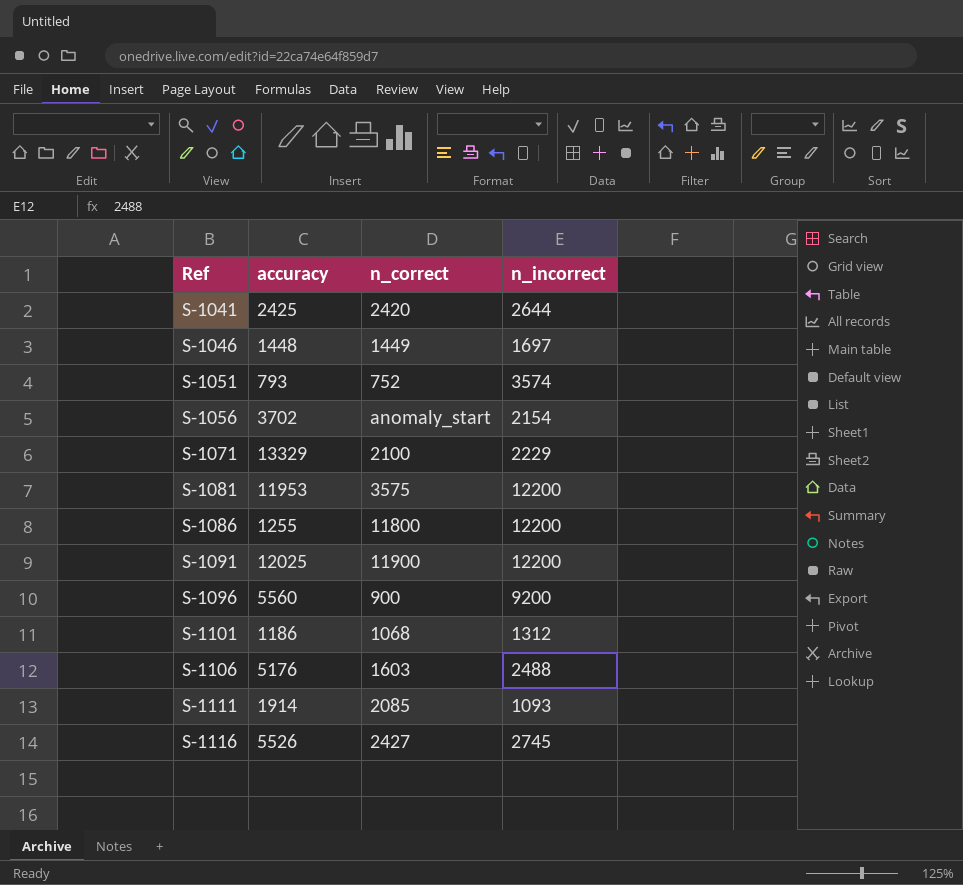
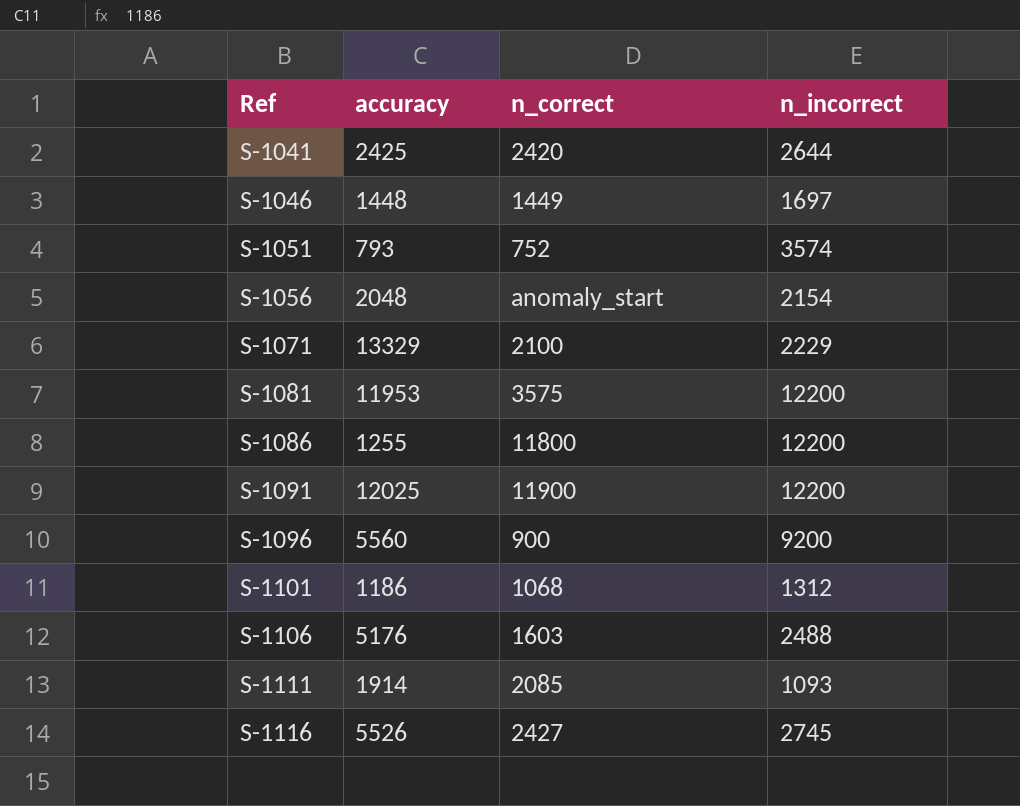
S-1056 | accuracy: 3702 -> 2048

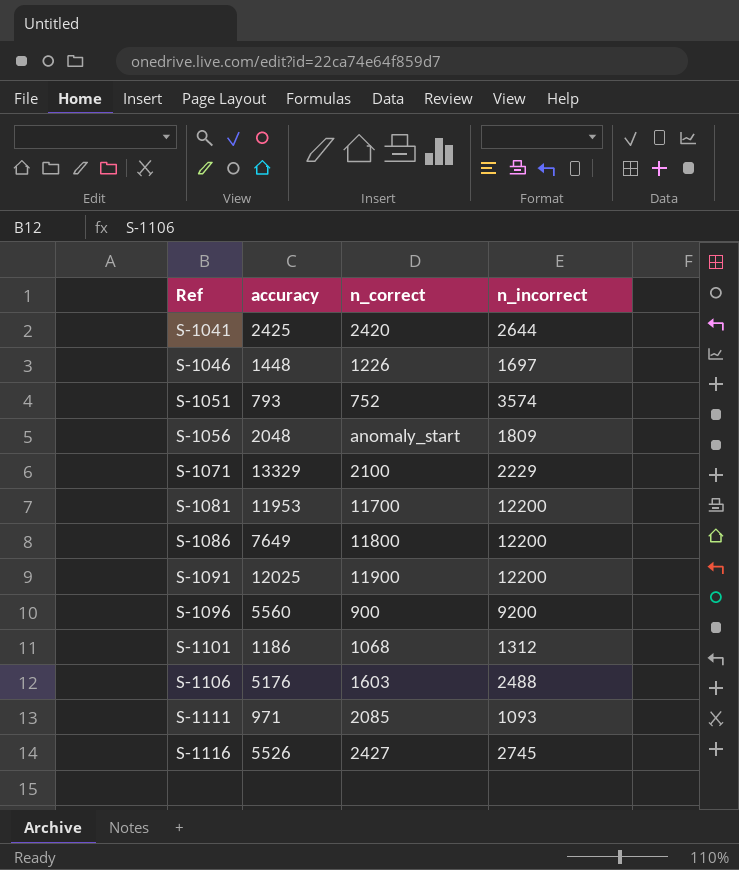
S-1046 | n_correct: 1449 -> 1226
S-1056 | n_incorrect: 2154 -> 1809
S-1081 | n_correct: 3575 -> 11700
S-1086 | accuracy: 1255 -> 7649
S-1111 | accuracy: 1914 -> 971

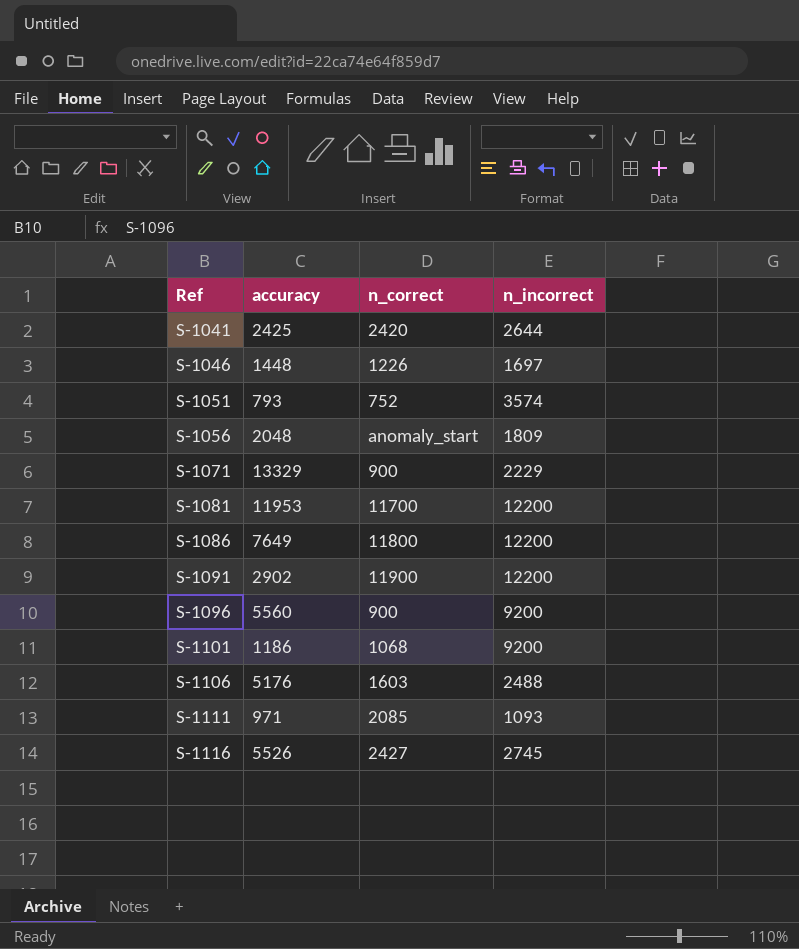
S-1071 | n_correct: 2100 -> 900
S-1091 | accuracy: 12025 -> 2902
S-1101 | n_incorrect: 1312 -> 9200

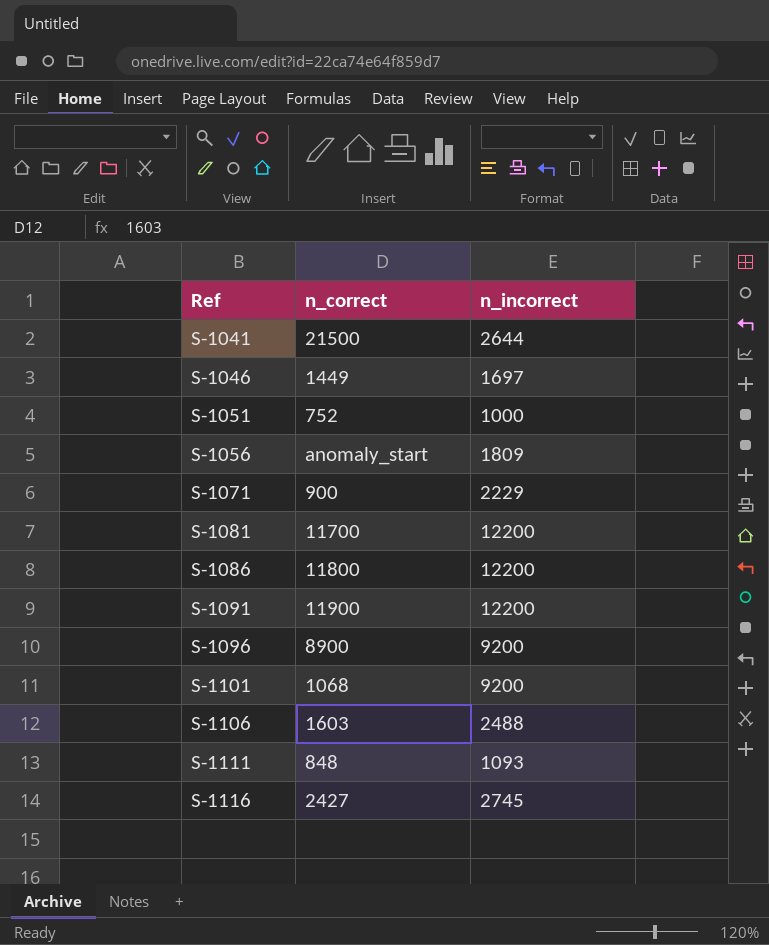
column accuracy | position: 2 -> none
S-1041 | n_correct: 2420 -> 21500
S-1046 | n_correct: 1226 -> 1449
S-1051 | n_incorrect: 3574 -> 1000
S-1096 | n_correct: 900 -> 8900
S-1111 | n_correct: 2085 -> 848

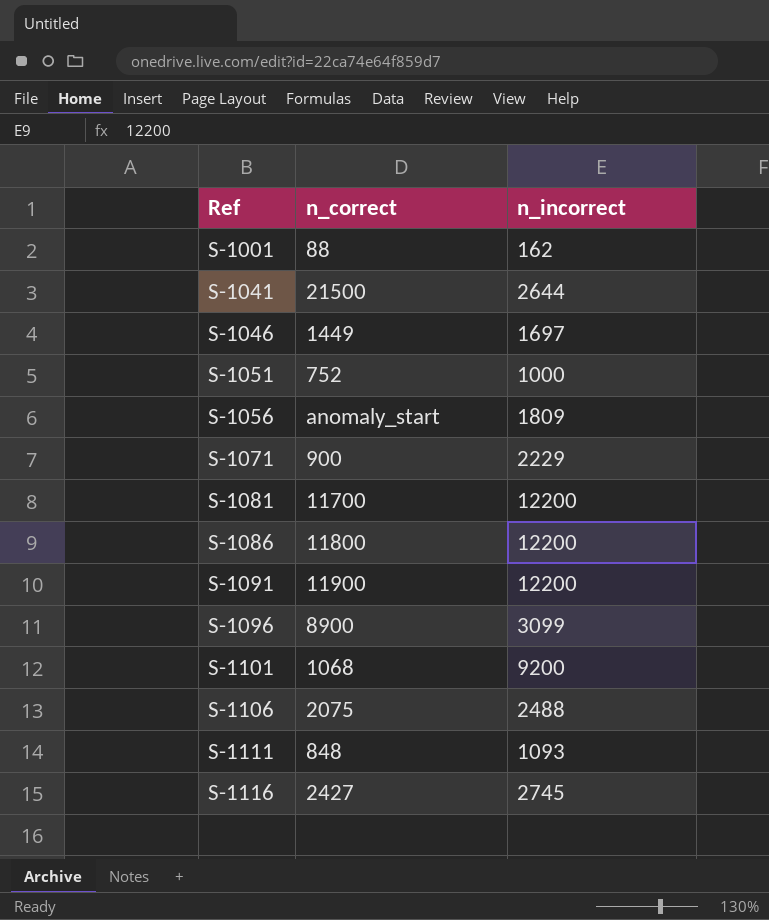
row S-1001: none -> 88 | 162
S-1096 | n_incorrect: 9200 -> 3099
S-1106 | n_correct: 1603 -> 2075

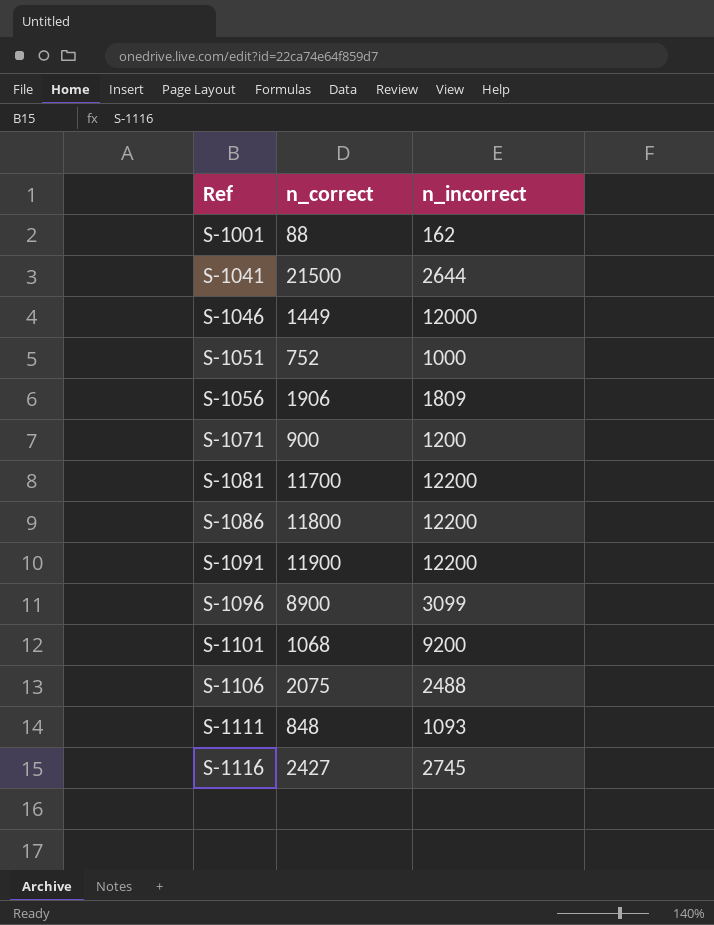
S-1046 | n_incorrect: 1697 -> 12000
S-1056 | n_correct: anomaly_start -> 1906
S-1071 | n_incorrect: 2229 -> 1200

